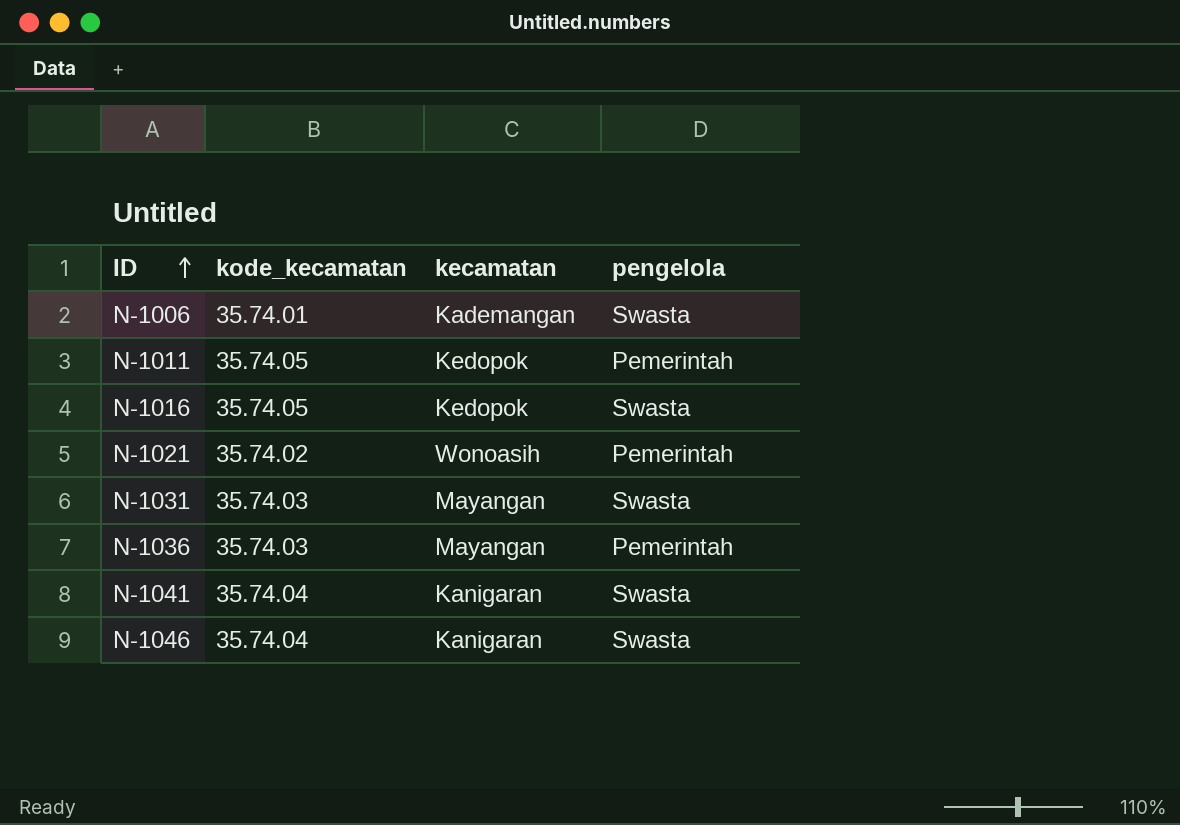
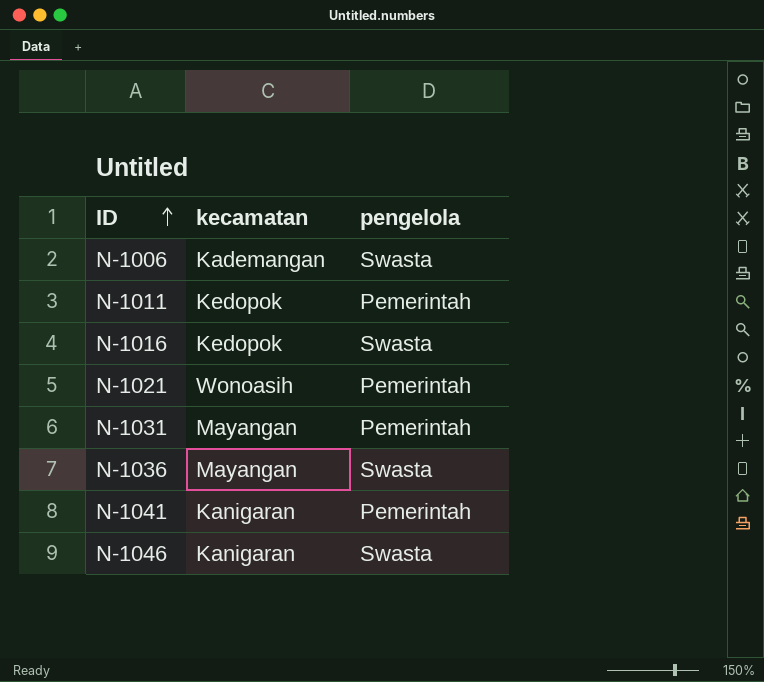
column kode_kecamatan | position: 2 -> none
N-1031 | pengelola: Swasta -> Pemerintah
N-1036 | pengelola: Pemerintah -> Swasta
N-1041 | pengelola: Swasta -> Pemerintah

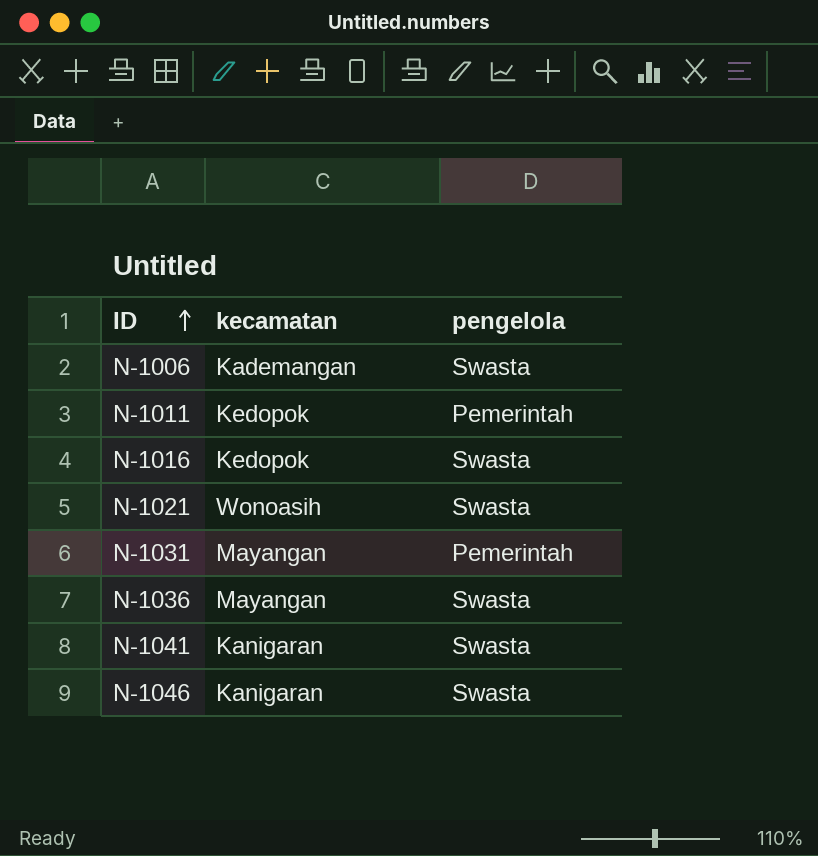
N-1021 | pengelola: Pemerintah -> Swasta
N-1041 | pengelola: Pemerintah -> Swasta

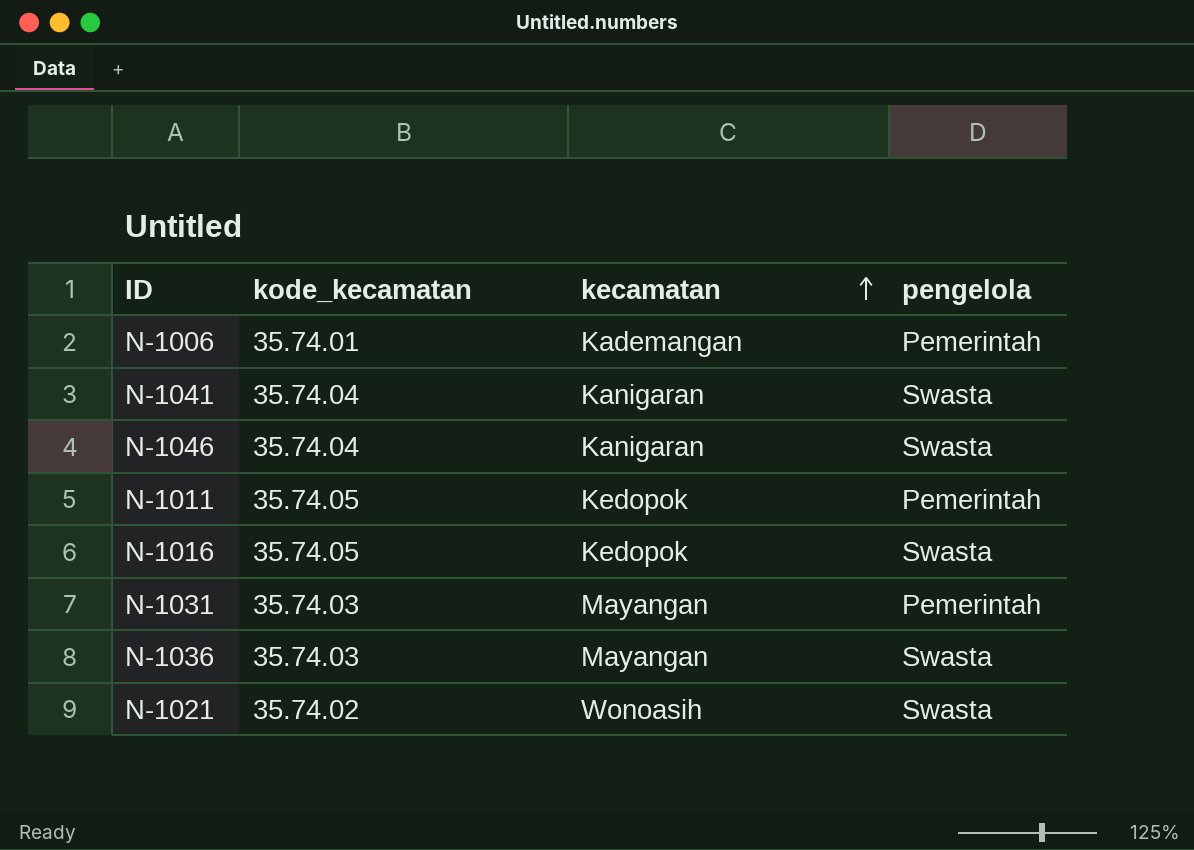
row order: ID ascending -> kecamatan ascending
column kode_kecamatan | position: none -> 2
N-1006 | pengelola: Swasta -> Pemerintah

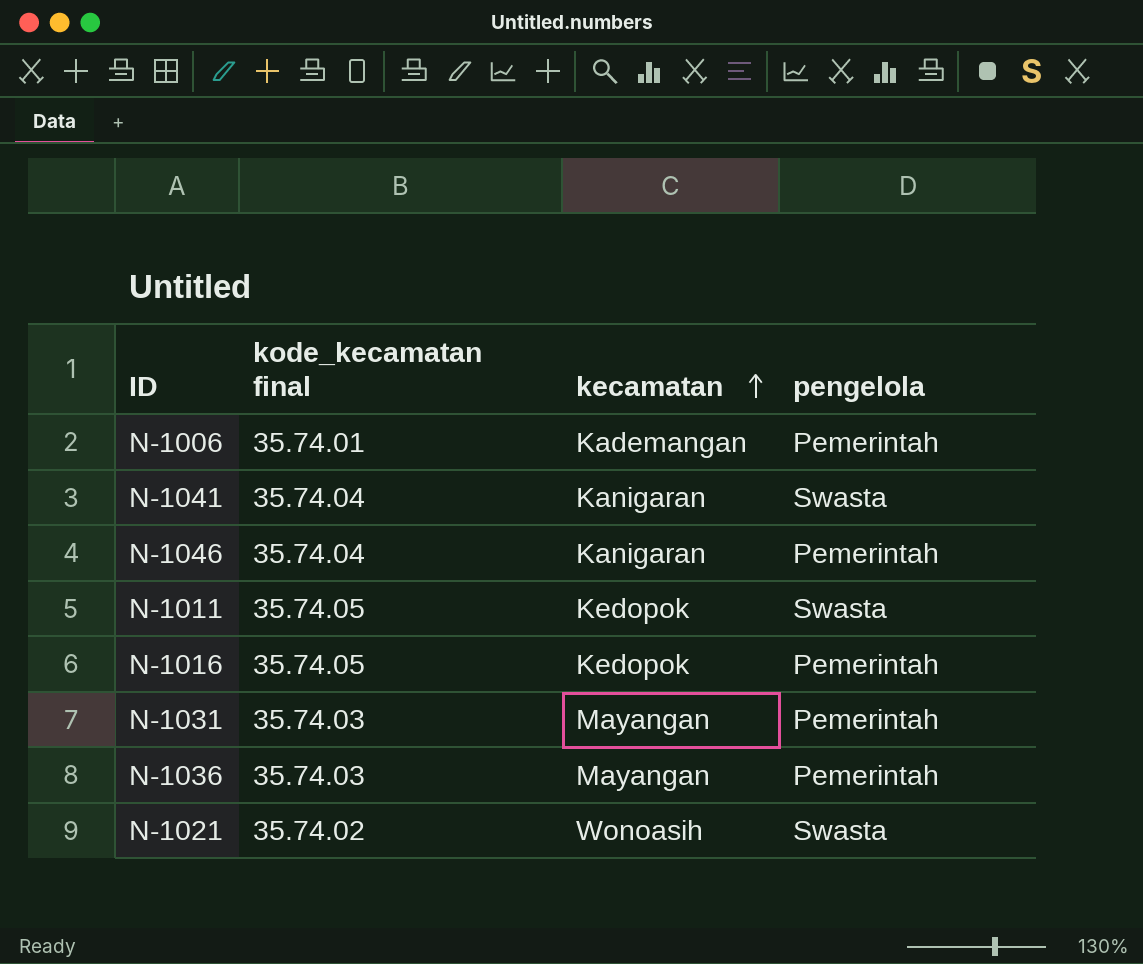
column name: kode_kecamatan -> kode_kecamatan final
N-1046 | pengelola: Swasta -> Pemerintah
N-1011 | pengelola: Pemerintah -> Swasta
N-1016 | pengelola: Swasta -> Pemerintah
N-1036 | pengelola: Swasta -> Pemerintah

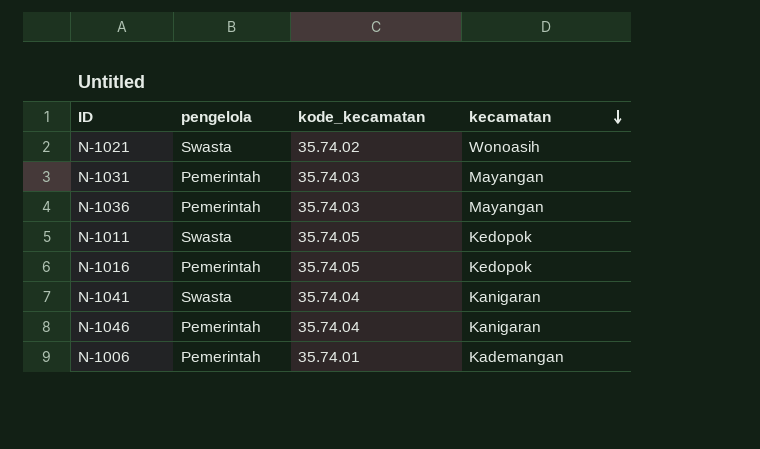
row order: kecamatan ascending -> kecamatan descending
column pengelola | position: 4 -> 2
column name: kode_kecamatan final -> kode_kecamatan

